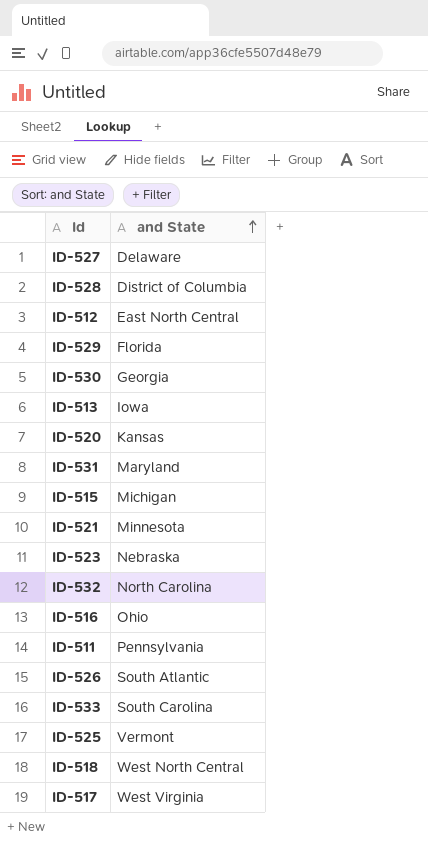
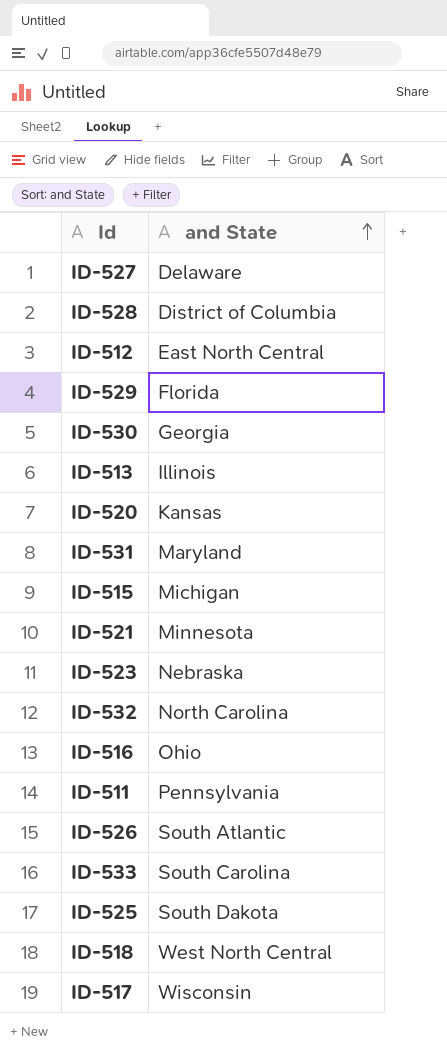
ID-513 | and State: Iowa -> Illinois
ID-525 | and State: Vermont -> South Dakota
ID-517 | and State: West Virginia -> Wisconsin

